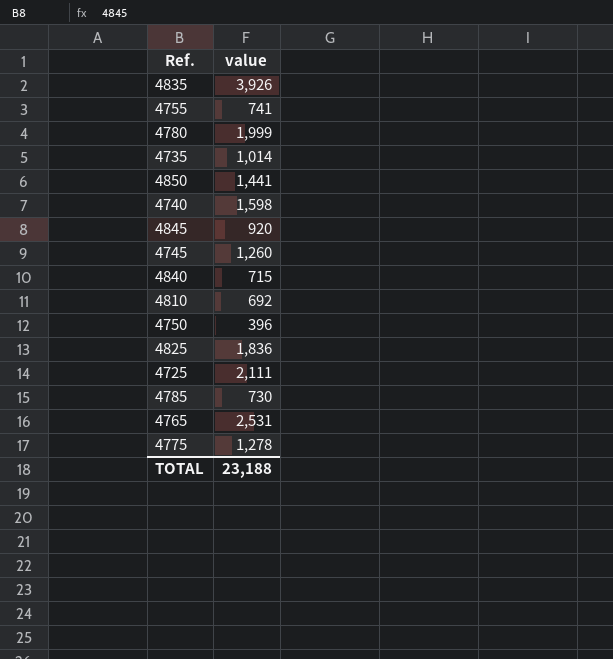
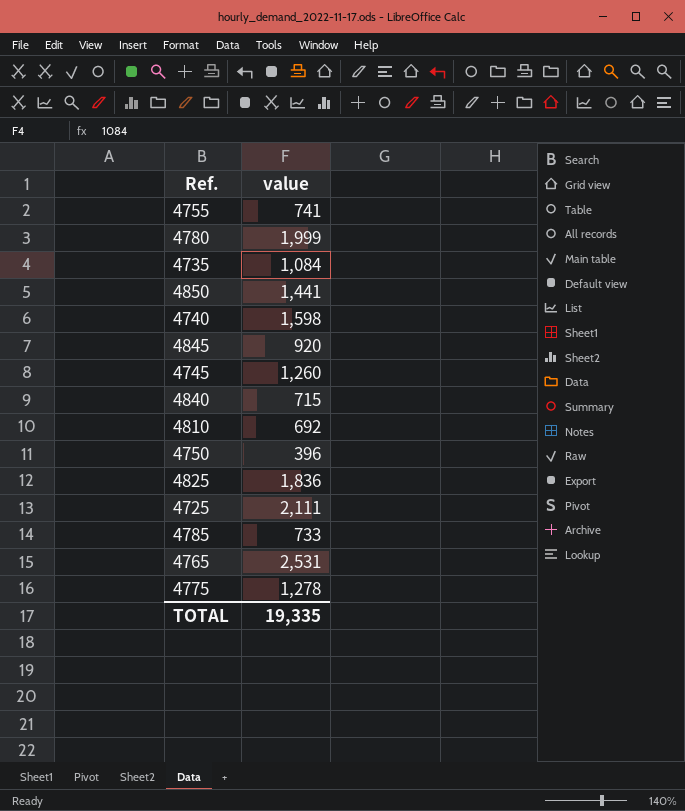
row 4835: 3,926 -> none
4735 | value: 1,014 -> 1,084
4785 | value: 730 -> 733
TOTAL | value: 23,188 -> 19,335

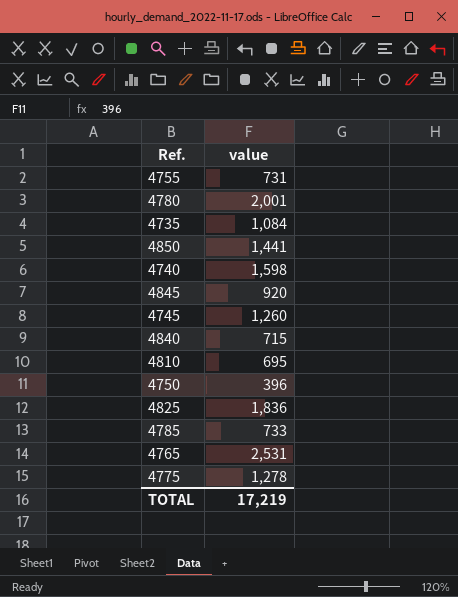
row 4725: 2,111 -> none
4755 | value: 741 -> 731
4780 | value: 1,999 -> 2,001
4810 | value: 692 -> 695
TOTAL | value: 19,335 -> 17,219

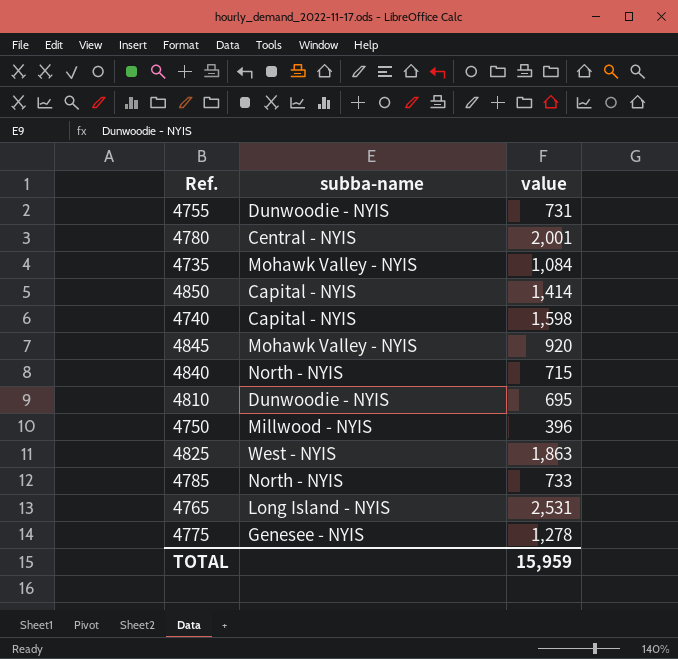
column subba-name | position: none -> 2
row 4745: 1,260 -> none
4850 | value: 1,441 -> 1,414
4825 | value: 1,836 -> 1,863
TOTAL | value: 17,219 -> 15,959

